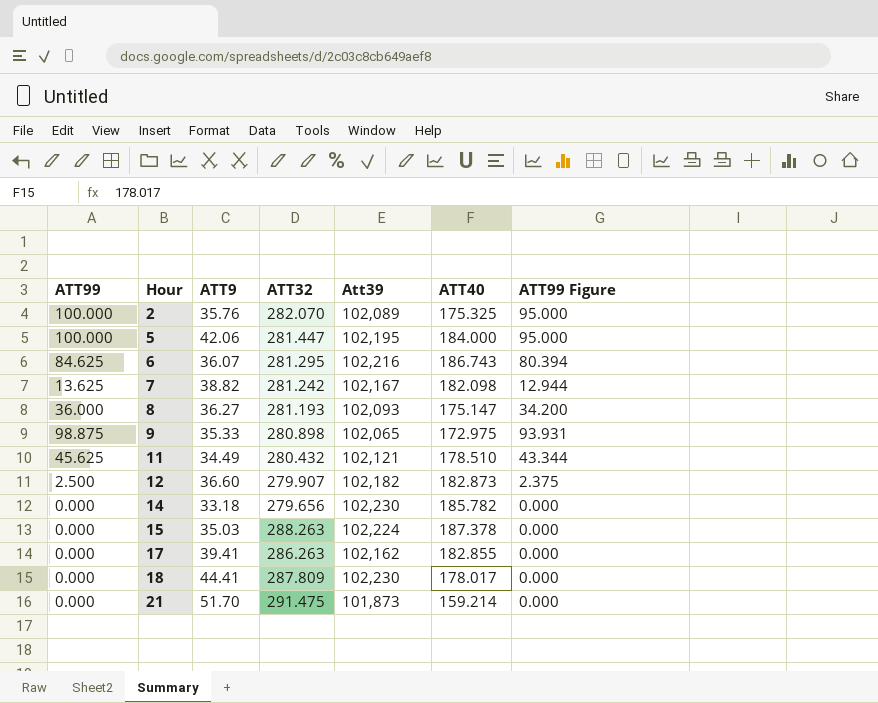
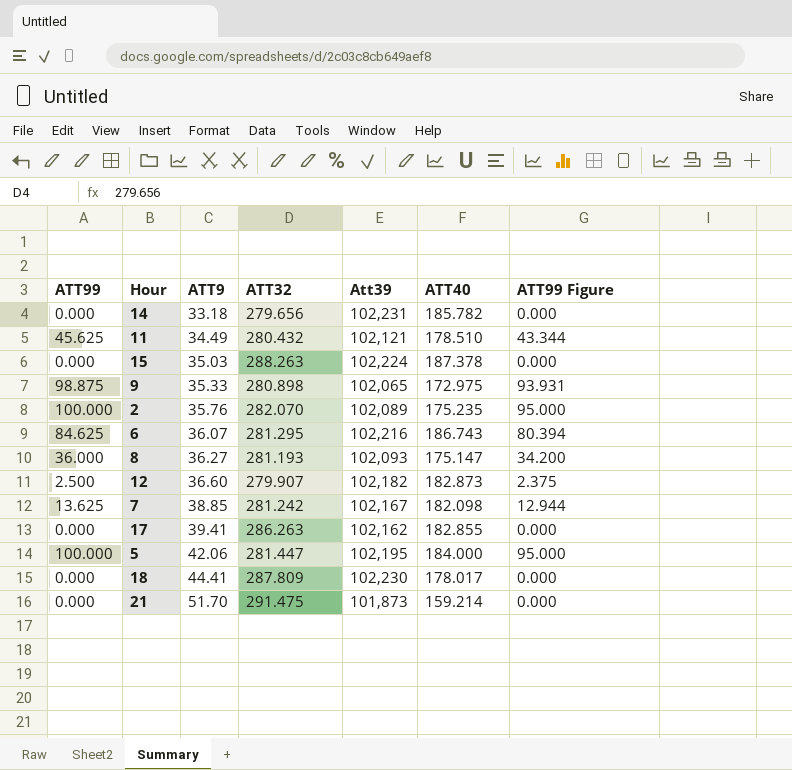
row order: Hour ascending -> ATT9 ascending
14 | Att39: 102,230 -> 102,231
2 | ATT40: 175.325 -> 175.235
7 | ATT9: 38.82 -> 38.85

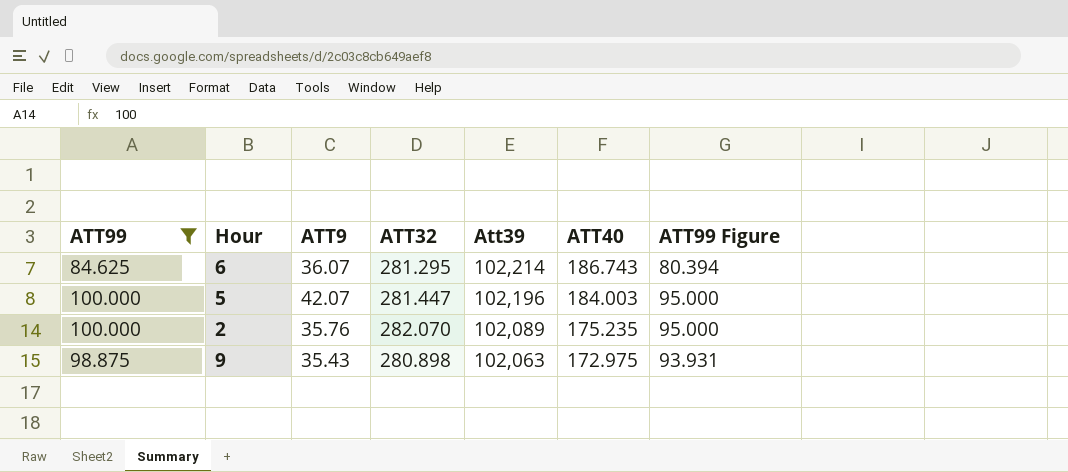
filter: none -> ATT99 >= 84.625
row order: ATT9 ascending -> Att39 descending
6 | Att39: 102,216 -> 102,214
5 | ATT9: 42.06 -> 42.07
5 | Att39: 102,195 -> 102,196
5 | ATT40: 184.000 -> 184.003
9 | ATT9: 35.33 -> 35.43
9 | Att39: 102,065 -> 102,063

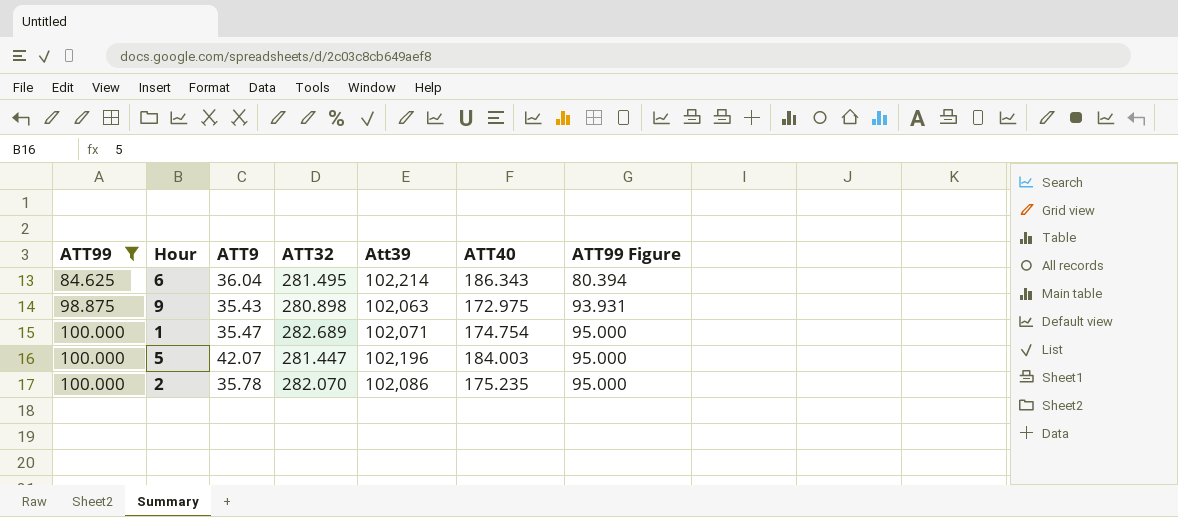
row order: Att39 descending -> ATT99 ascending
6 | ATT9: 36.07 -> 36.04
6 | ATT32: 281.295 -> 281.495
6 | ATT40: 186.743 -> 186.343
row 1: none -> 100.000 | 35.47 | 282.689 | 102,071 | 174.754 | 95.000
2 | ATT9: 35.76 -> 35.78
2 | Att39: 102,089 -> 102,086

